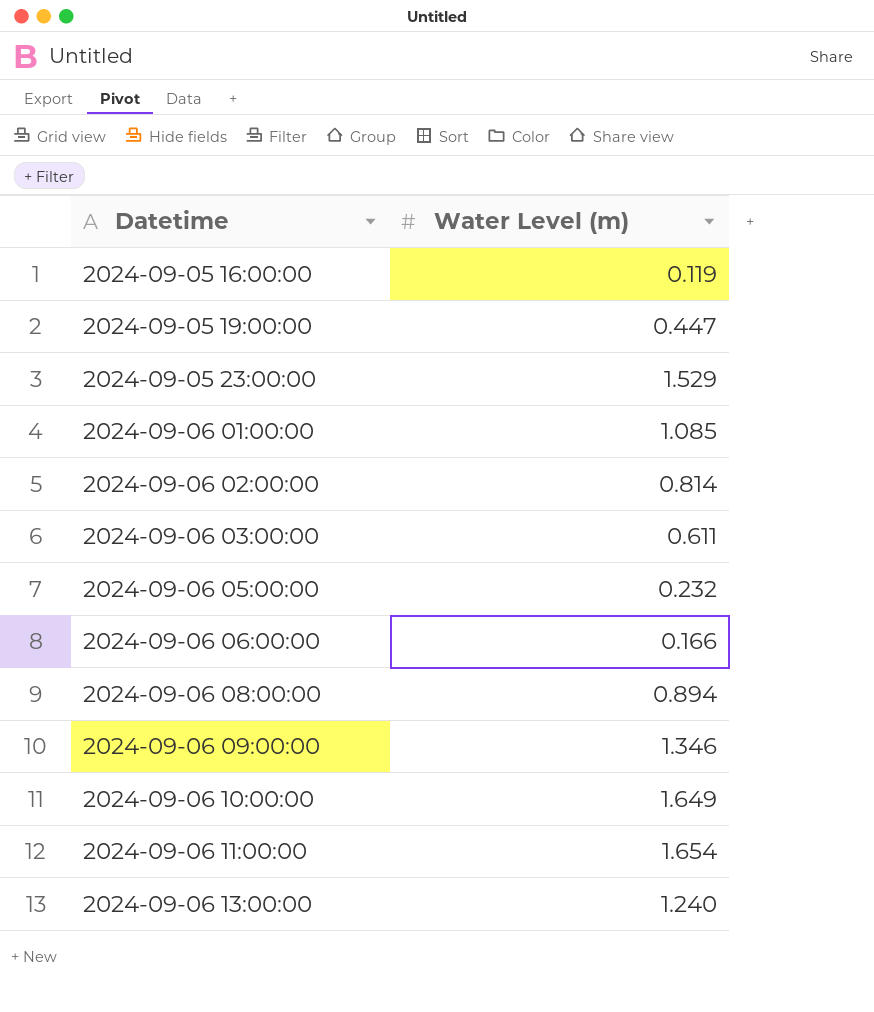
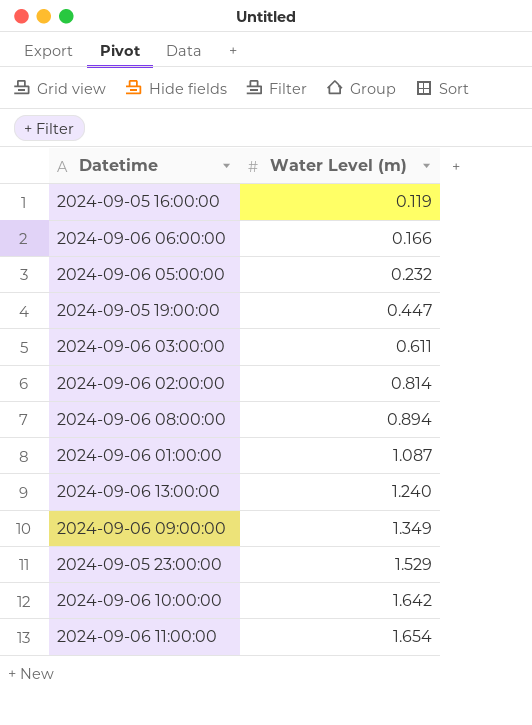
row order: Datetime ascending -> Water Level (m) ascending
2024-09-06 01:00:00 | Water Level (m): 1.085 -> 1.087
2024-09-06 09:00:00 | Water Level (m): 1.346 -> 1.349
2024-09-06 10:00:00 | Water Level (m): 1.649 -> 1.642

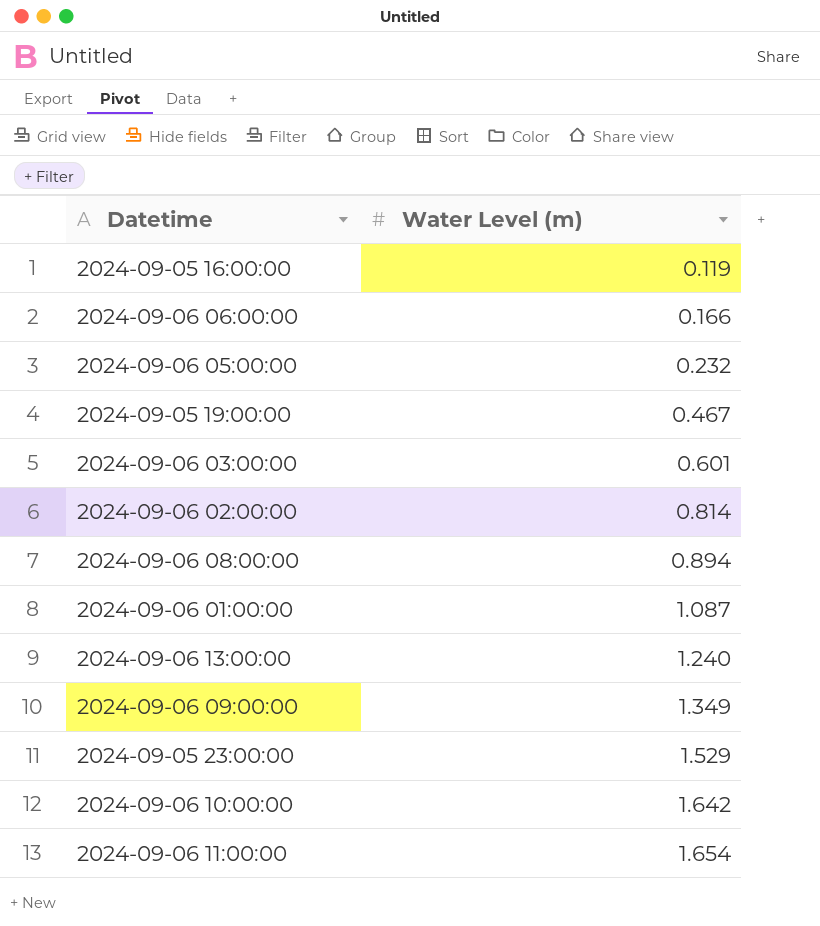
2024-09-05 19:00:00 | Water Level (m): 0.447 -> 0.467
2024-09-06 03:00:00 | Water Level (m): 0.611 -> 0.601

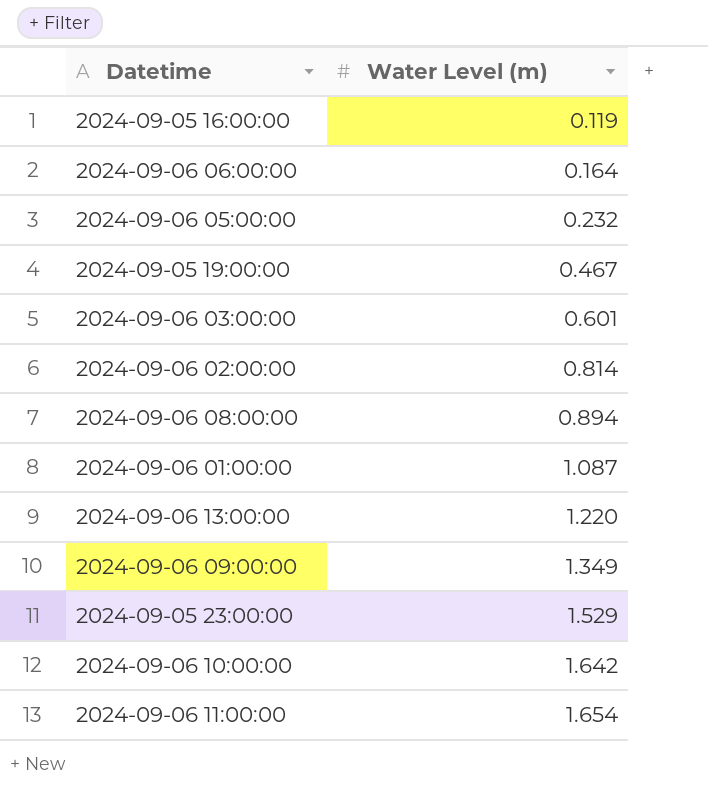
2024-09-06 06:00:00 | Water Level (m): 0.166 -> 0.164
2024-09-06 13:00:00 | Water Level (m): 1.240 -> 1.220

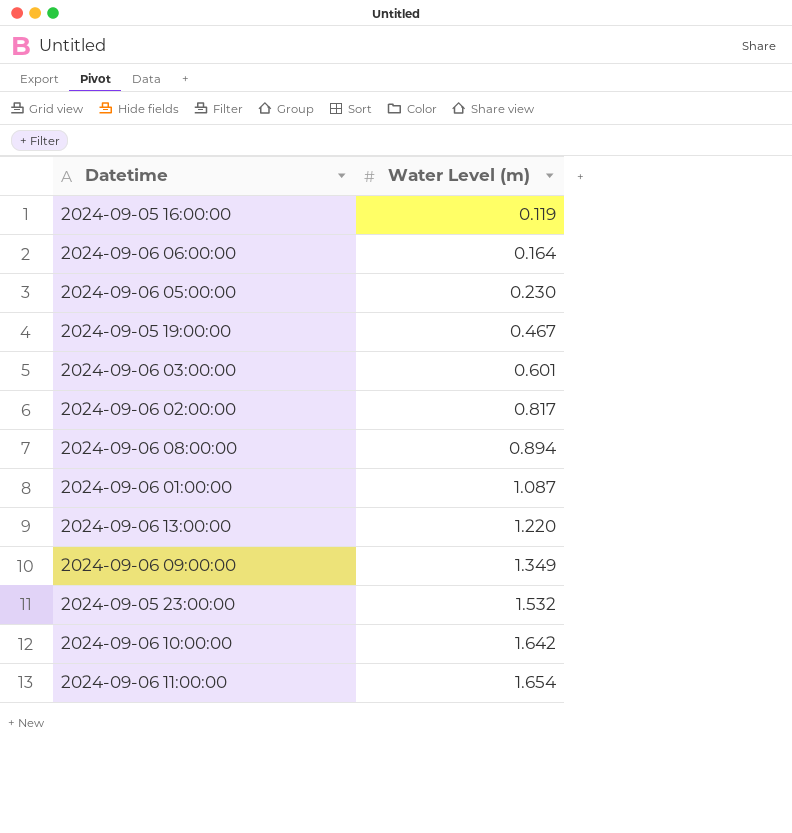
2024-09-06 05:00:00 | Water Level (m): 0.232 -> 0.230
2024-09-06 02:00:00 | Water Level (m): 0.814 -> 0.817
2024-09-05 23:00:00 | Water Level (m): 1.529 -> 1.532

